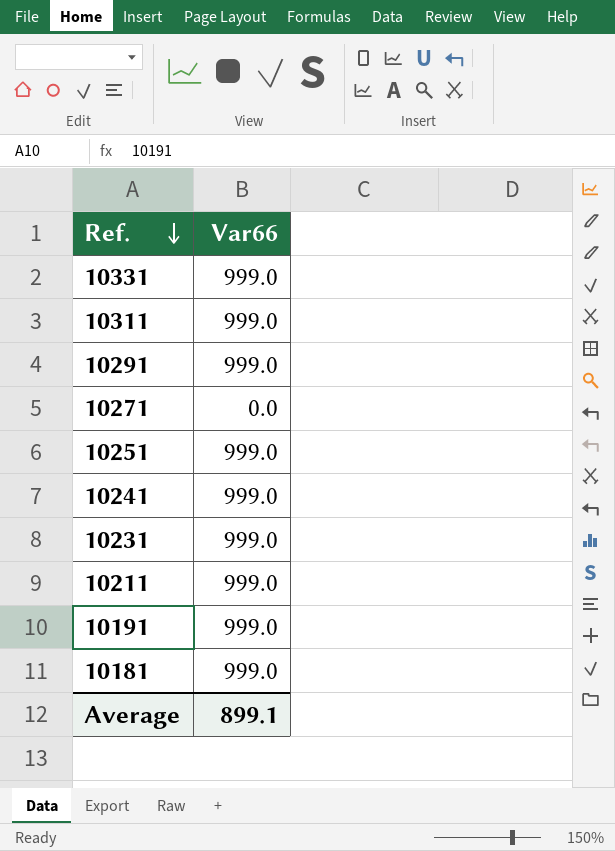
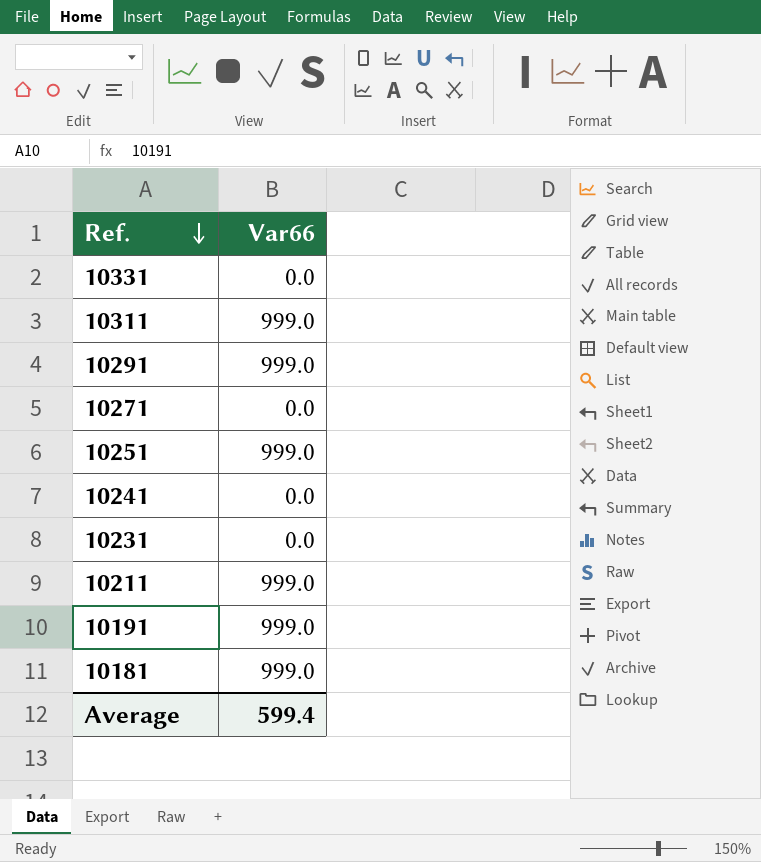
10331 | Var66: 999.0 -> 0.0
10241 | Var66: 999.0 -> 0.0
10231 | Var66: 999.0 -> 0.0
Average | Var66: 899.1 -> 599.4

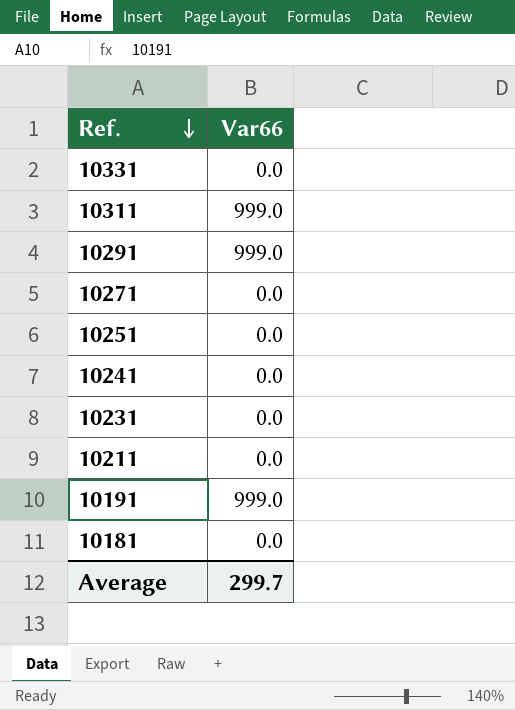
10251 | Var66: 999.0 -> 0.0
10211 | Var66: 999.0 -> 0.0
10181 | Var66: 999.0 -> 0.0
Average | Var66: 599.4 -> 299.7

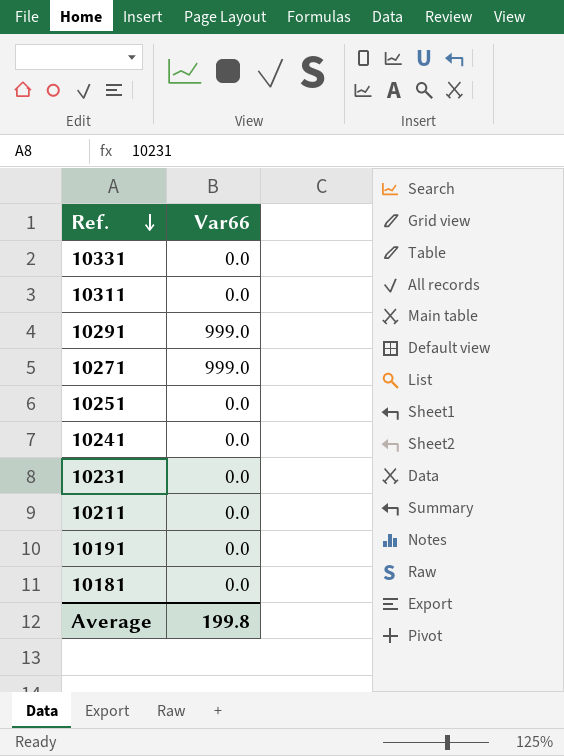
10311 | Var66: 999.0 -> 0.0
10271 | Var66: 0.0 -> 999.0
10191 | Var66: 999.0 -> 0.0
Average | Var66: 299.7 -> 199.8

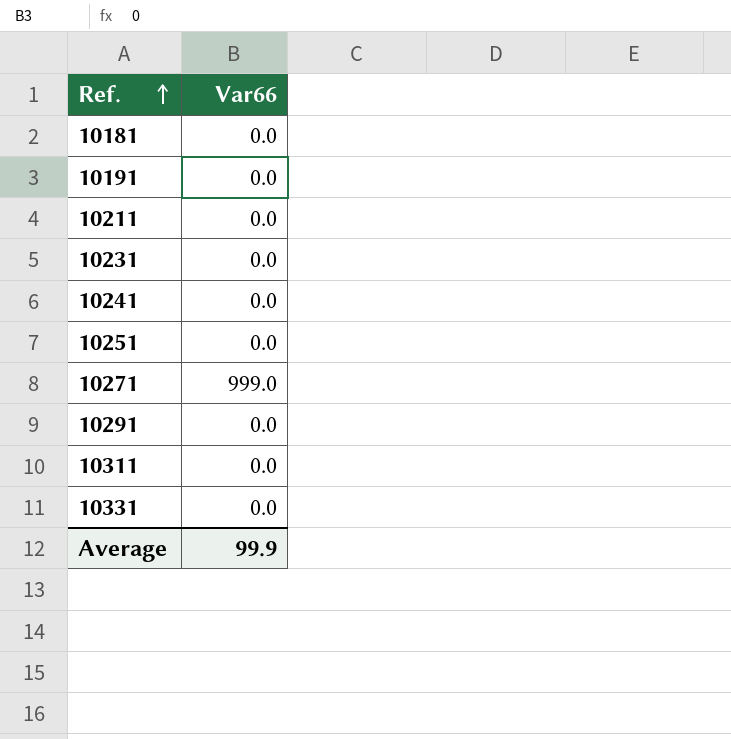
row order: Ref. descending -> Ref. ascending
10291 | Var66: 999.0 -> 0.0
Average | Var66: 199.8 -> 99.9

